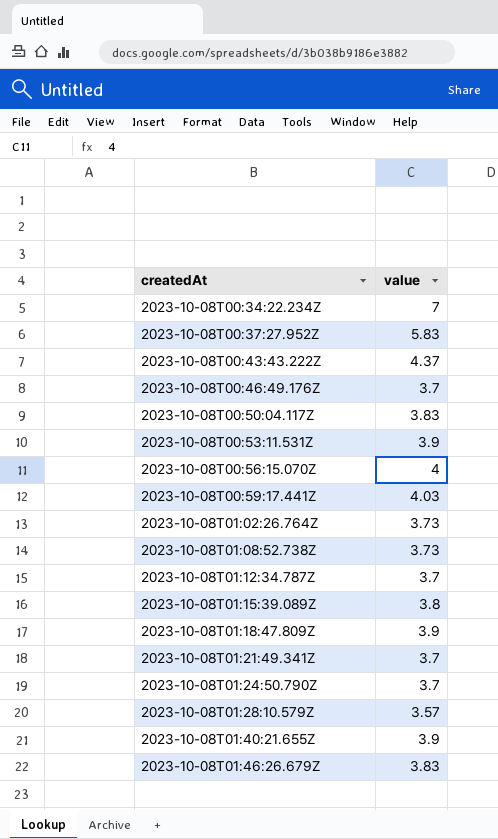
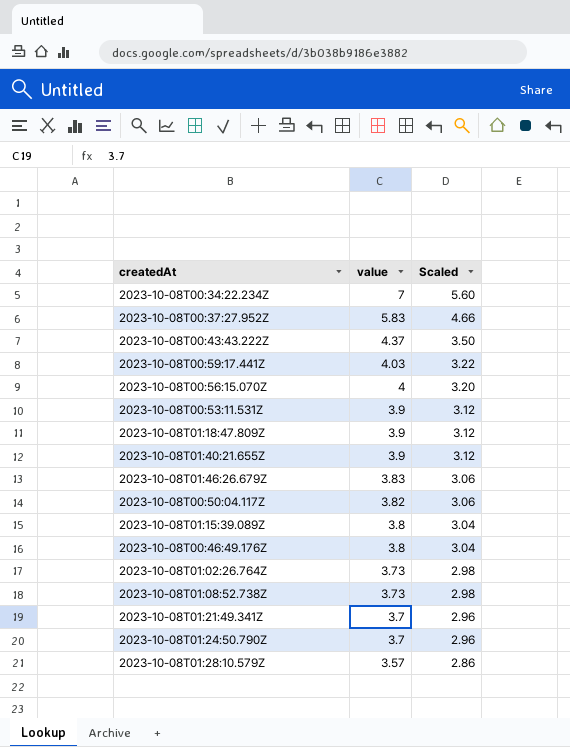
row order: createdAt ascending -> value descending
column Scaled | formula: none -> [value] * 0.8
row 2023-10-08T01:12:34.787Z: 3.7 -> none
2023-10-08T00:50:04.117Z | value: 3.83 -> 3.82
2023-10-08T00:46:49.176Z | value: 3.7 -> 3.8

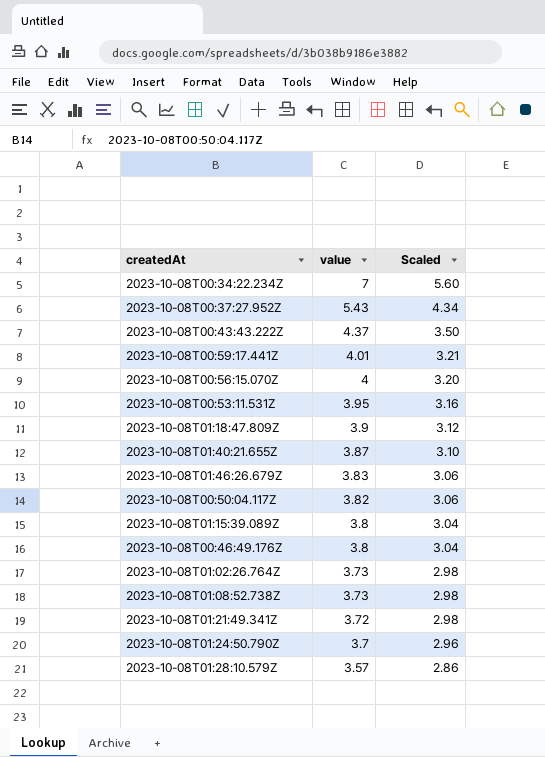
2023-10-08T00:37:27.952Z | value: 5.83 -> 5.43
2023-10-08T00:37:27.952Z | Scaled: 4.66 -> 4.34
2023-10-08T00:59:17.441Z | value: 4.03 -> 4.01
2023-10-08T00:59:17.441Z | Scaled: 3.22 -> 3.21
2023-10-08T00:53:11.531Z | value: 3.9 -> 3.95
2023-10-08T00:53:11.531Z | Scaled: 3.12 -> 3.16
2023-10-08T01:40:21.655Z | value: 3.9 -> 3.87
2023-10-08T01:40:21.655Z | Scaled: 3.12 -> 3.10
2023-10-08T01:21:49.341Z | value: 3.7 -> 3.72
2023-10-08T01:21:49.341Z | Scaled: 2.96 -> 2.98

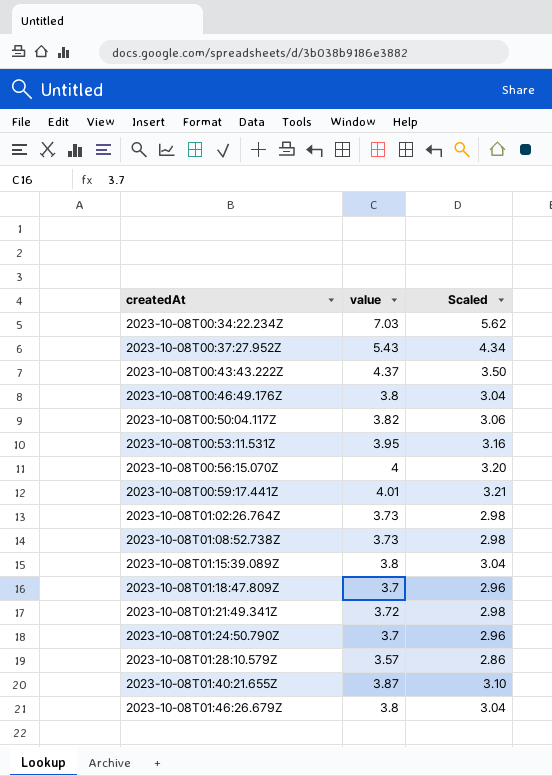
row order: value descending -> createdAt ascending
2023-10-08T00:34:22.234Z | value: 7 -> 7.03
2023-10-08T00:34:22.234Z | Scaled: 5.60 -> 5.62
2023-10-08T01:18:47.809Z | value: 3.9 -> 3.7
2023-10-08T01:18:47.809Z | Scaled: 3.12 -> 2.96
2023-10-08T01:46:26.679Z | value: 3.83 -> 3.8
2023-10-08T01:46:26.679Z | Scaled: 3.06 -> 3.04

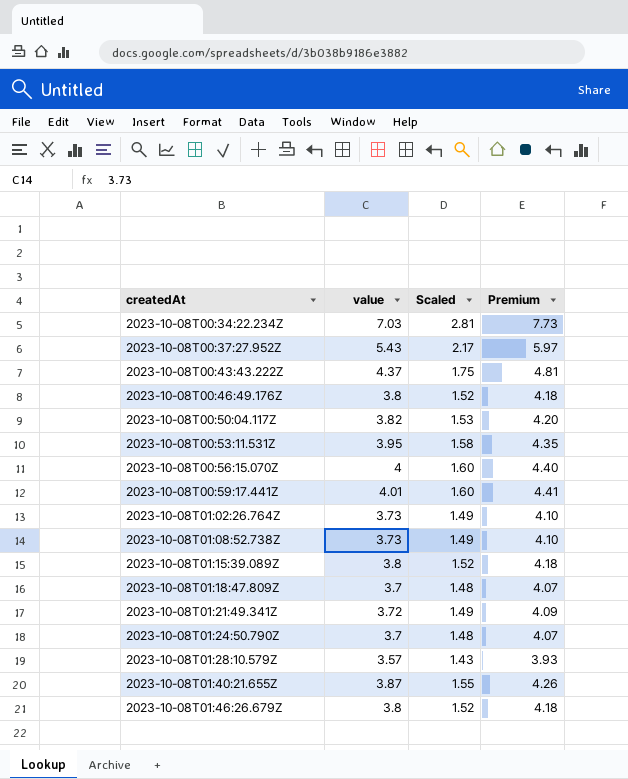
column Scaled | formula: [value] * 0.8 -> [value] * 0.4
column Premium | formula: none -> [value] * 1.1

